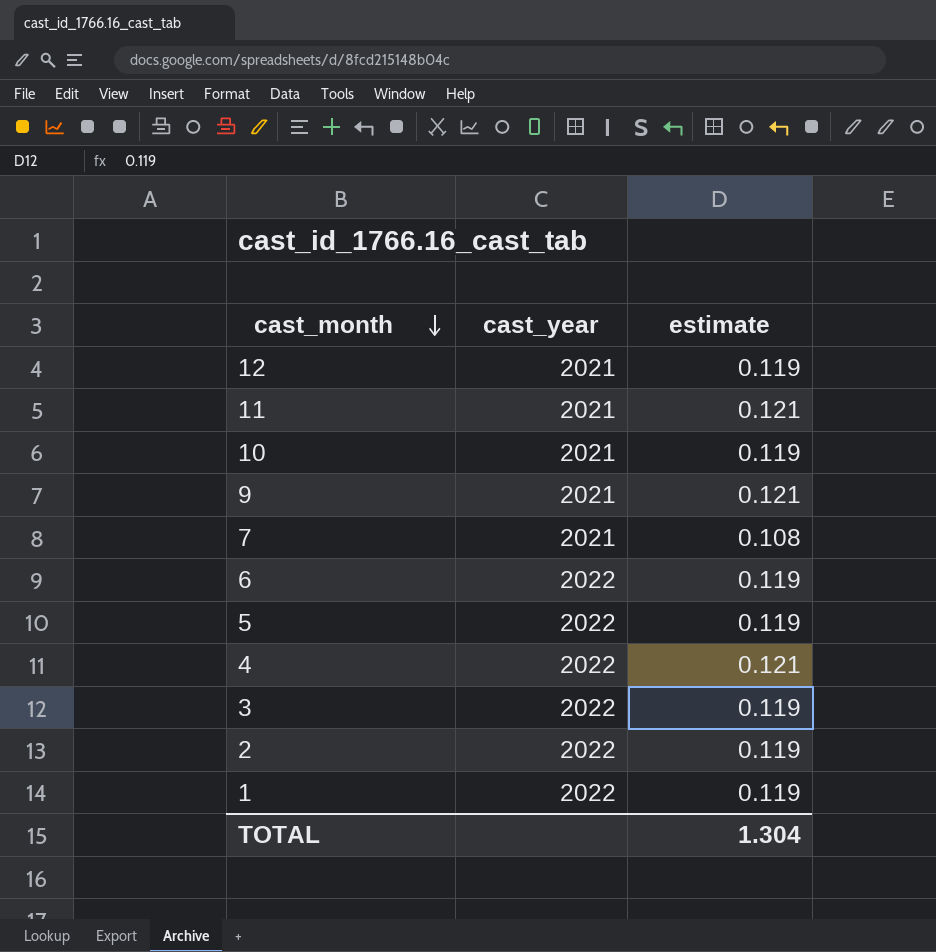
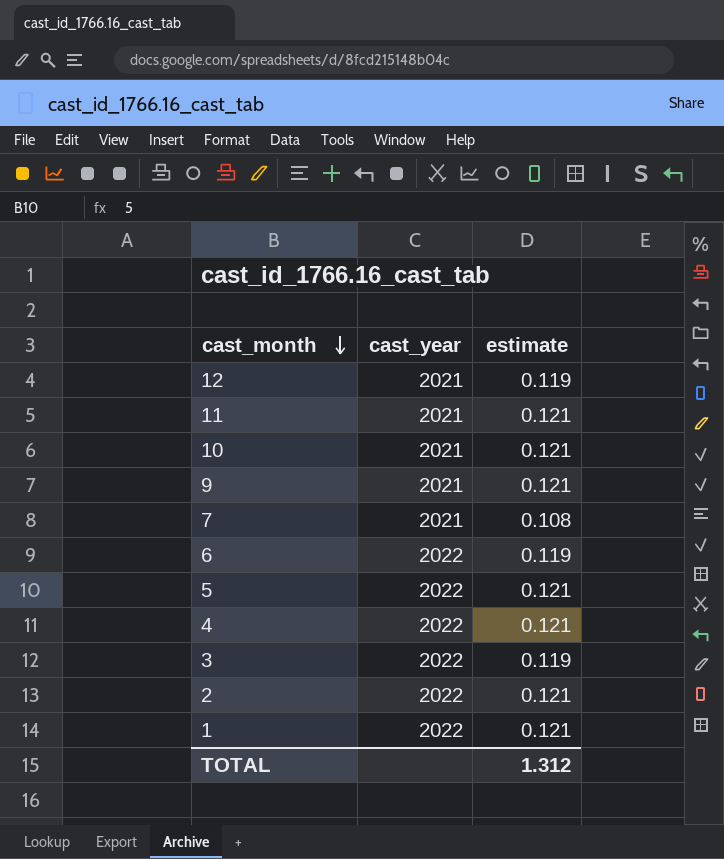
10 | estimate: 0.119 -> 0.121
5 | estimate: 0.119 -> 0.121
2 | estimate: 0.119 -> 0.121
1 | estimate: 0.119 -> 0.121
TOTAL | estimate: 1.304 -> 1.312

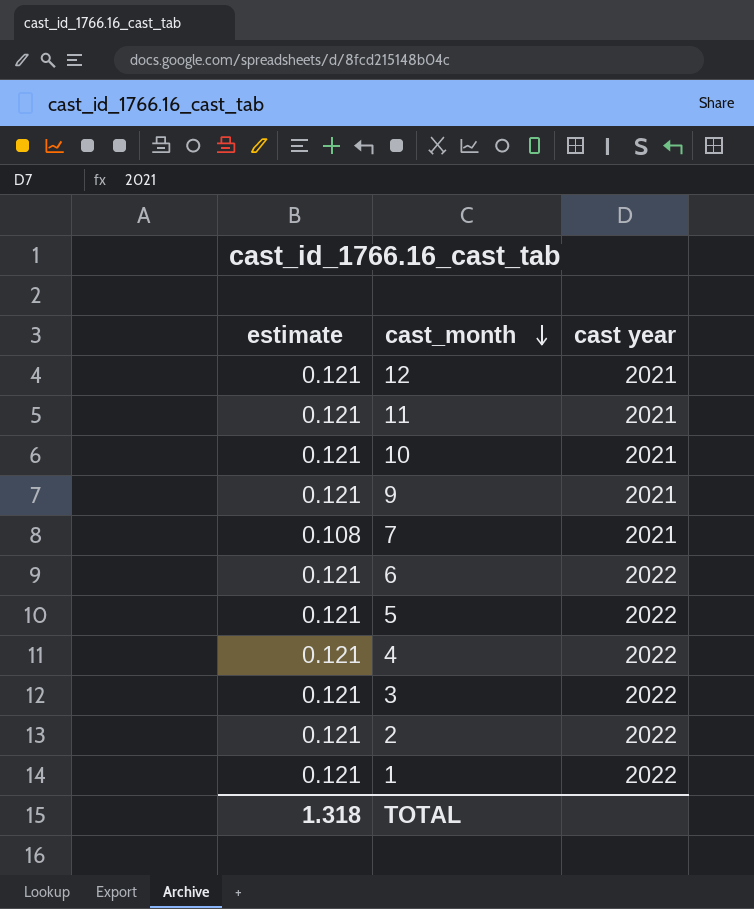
column estimate | position: 3 -> 1
column name: cast_year -> cast year
12 | estimate: 0.119 -> 0.121
6 | estimate: 0.119 -> 0.121
3 | estimate: 0.119 -> 0.121
TOTAL | estimate: 1.312 -> 1.318

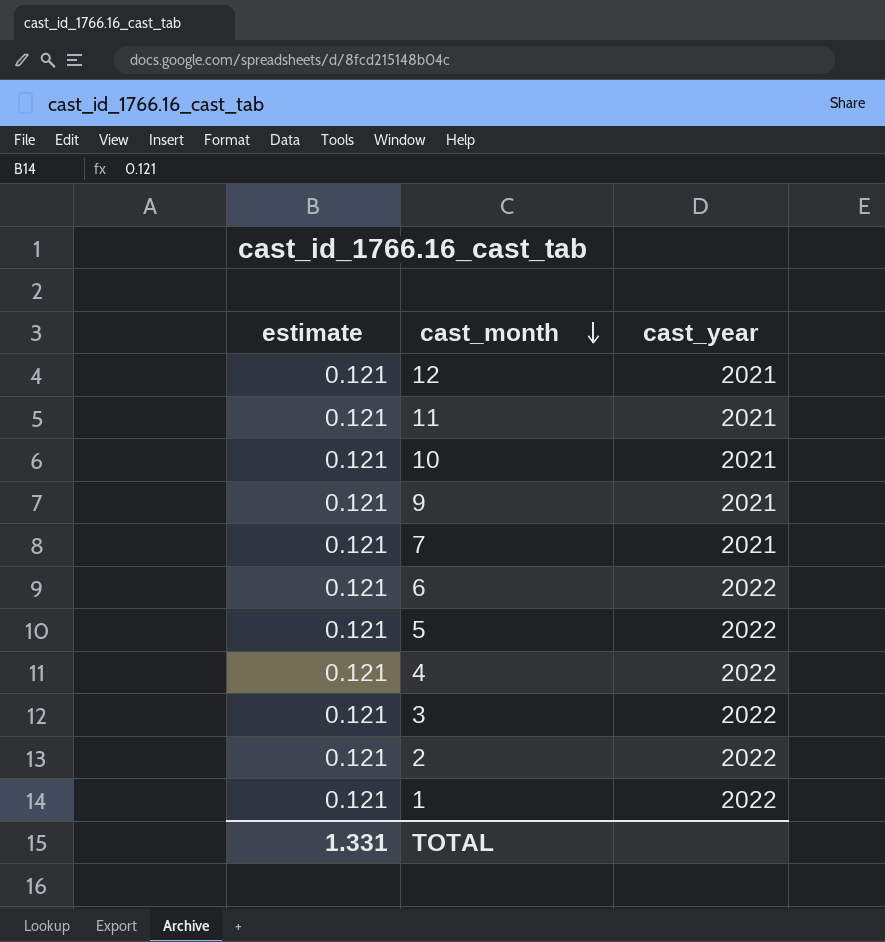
column name: cast year -> cast_year
7 | estimate: 0.108 -> 0.121
TOTAL | estimate: 1.318 -> 1.331

